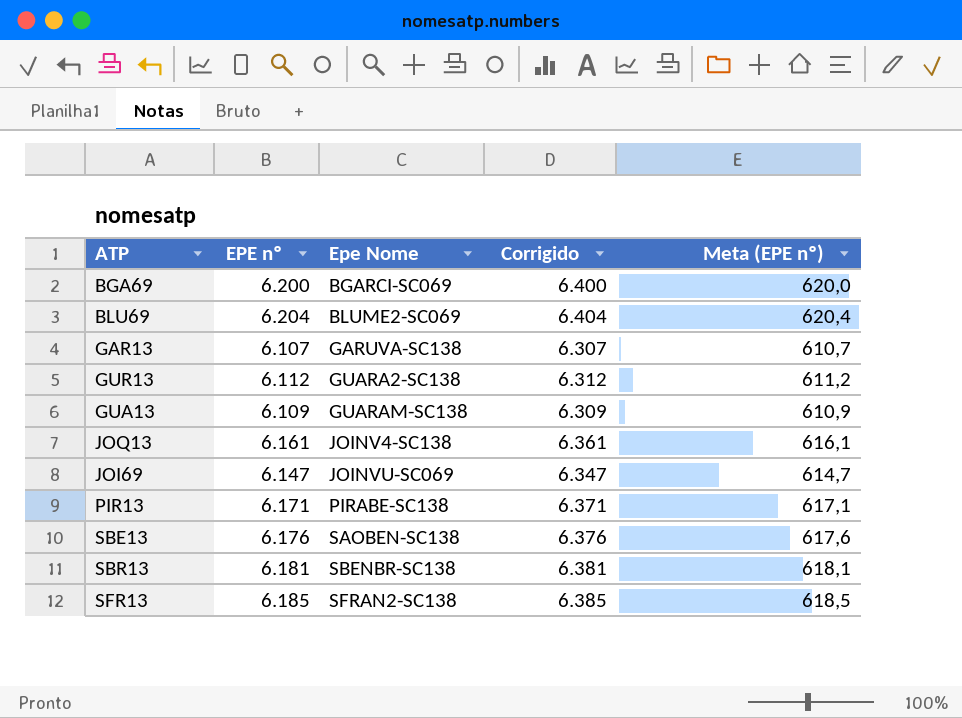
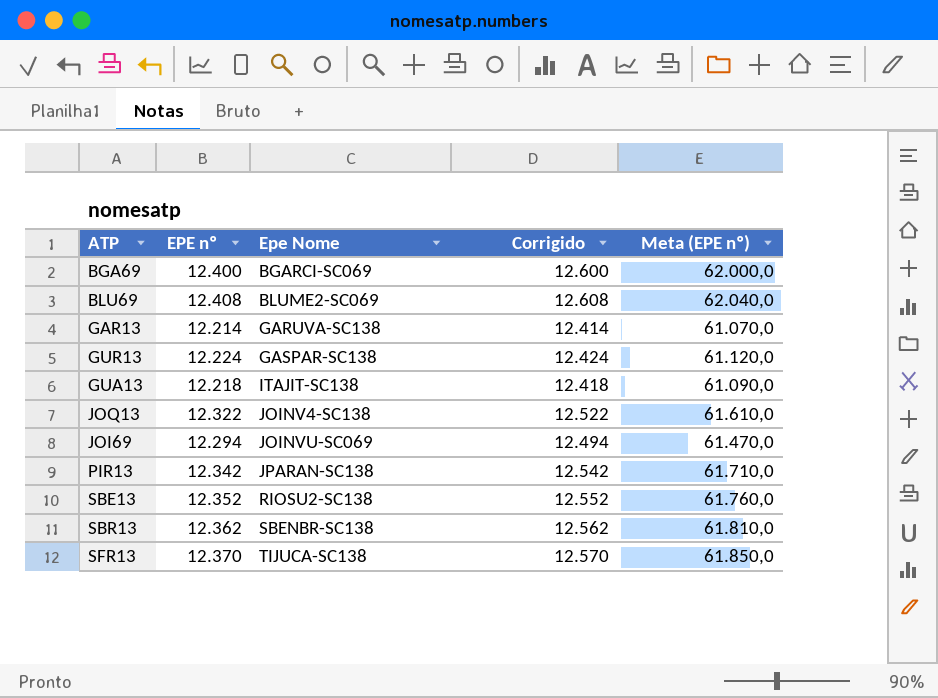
column Meta (EPE nº) | formula: [EPE nº] * 0,1 -> [EPE nº] * 5
BGA69 | EPE nº: 6.200 -> 12.400
BGA69 | Corrigido: 6.400 -> 12.600
BLU69 | EPE nº: 6.204 -> 12.408
BLU69 | Corrigido: 6.404 -> 12.608
GAR13 | EPE nº: 6.107 -> 12.214
GAR13 | Corrigido: 6.307 -> 12.414
GUR13 | EPE nº: 6.112 -> 12.224
GUR13 | Epe Nome: GUARA2-SC138 -> GASPAR-SC138
GUR13 | Corrigido: 6.312 -> 12.424
GUA13 | EPE nº: 6.109 -> 12.218
GUA13 | Epe Nome: GUARAM-SC138 -> ITAJIT-SC138
GUA13 | Corrigido: 6.309 -> 12.418
JOQ13 | EPE nº: 6.161 -> 12.322
JOQ13 | Corrigido: 6.361 -> 12.522
JOI69 | EPE nº: 6.147 -> 12.294
JOI69 | Corrigido: 6.347 -> 12.494
PIR13 | EPE nº: 6.171 -> 12.342
PIR13 | Epe Nome: PIRABE-SC138 -> JPARAN-SC138
PIR13 | Corrigido: 6.371 -> 12.542
SBE13 | EPE nº: 6.176 -> 12.352
SBE13 | Epe Nome: SAOBEN-SC138 -> RIOSU2-SC138
SBE13 | Corrigido: 6.376 -> 12.552
SBR13 | EPE nº: 6.181 -> 12.362
SBR13 | Corrigido: 6.381 -> 12.562
SFR13 | EPE nº: 6.185 -> 12.370
SFR13 | Epe Nome: SFRAN2-SC138 -> TIJUCA-SC138
SFR13 | Corrigido: 6.385 -> 12.570

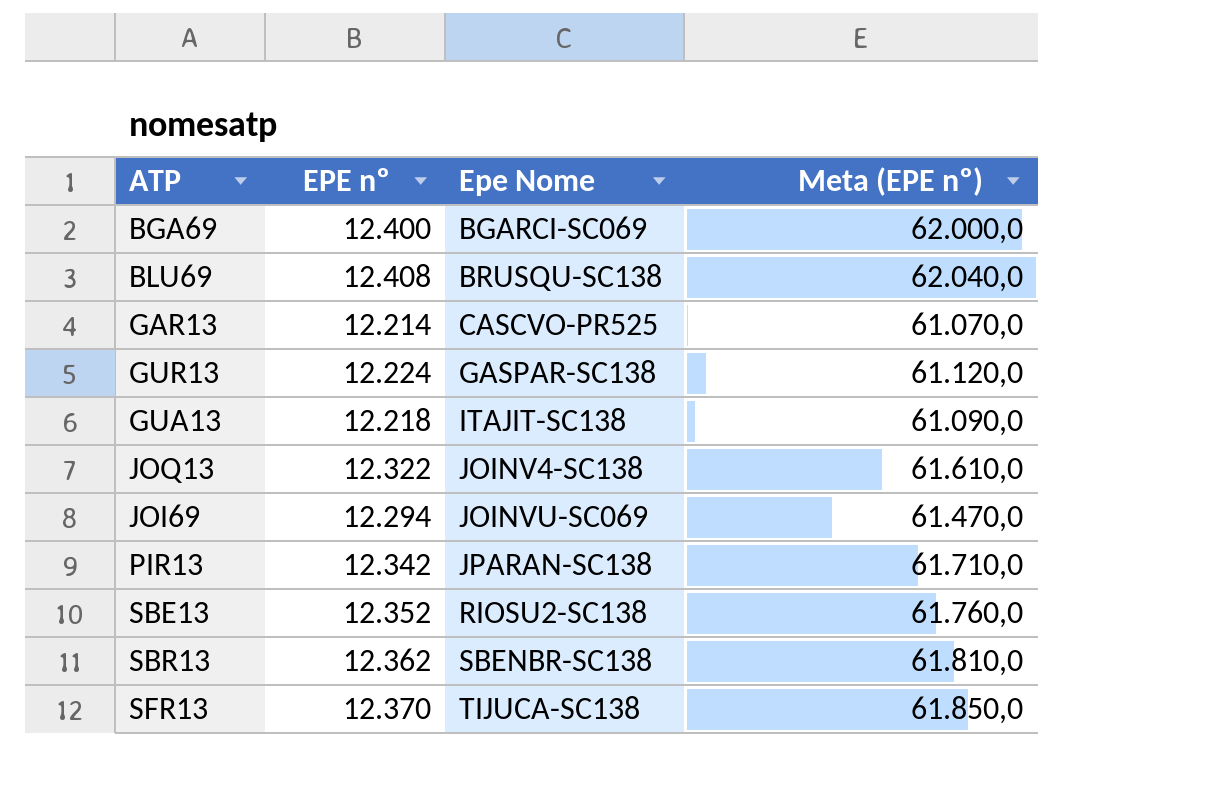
column Corrigido | formula: [EPE nº] + 200 -> none
BLU69 | Epe Nome: BLUME2-SC069 -> BRUSQU-SC138
GAR13 | Epe Nome: GARUVA-SC138 -> CASCVO-PR525

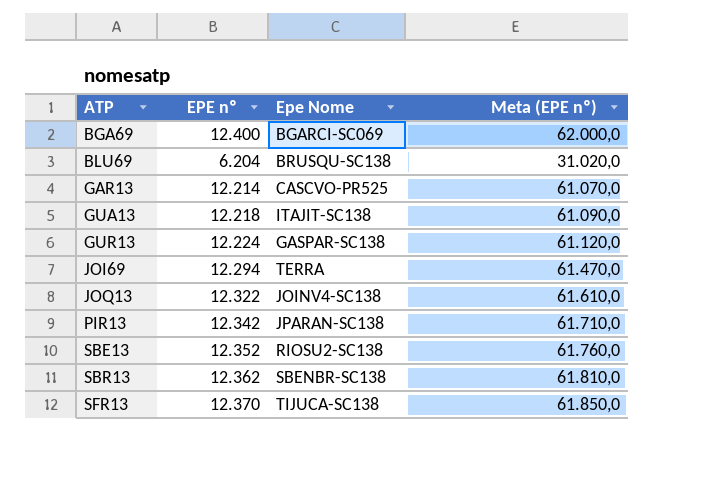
row order: Epe Nome ascending -> ATP ascending
BLU69 | EPE nº: 12.408 -> 6.204
BLU69 | Meta (EPE nº): 62.040,0 -> 31.020,0
JOI69 | Epe Nome: JOINVU-SC069 -> TERRA

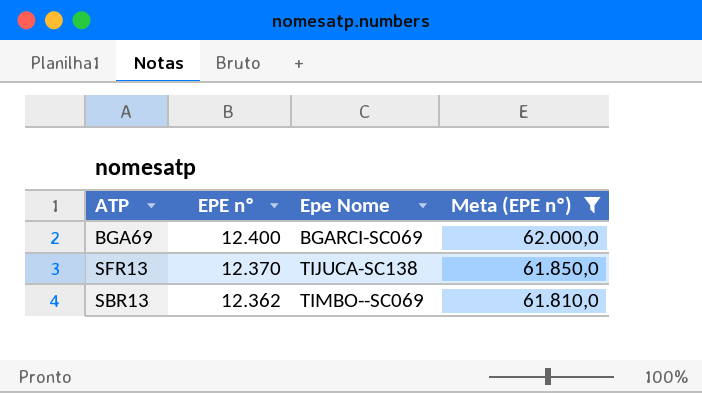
filter: none -> Meta (EPE nº) >= 61.810,0
row order: ATP ascending -> EPE nº descending
SBR13 | Epe Nome: SBENBR-SC138 -> TIMBO--SC069

